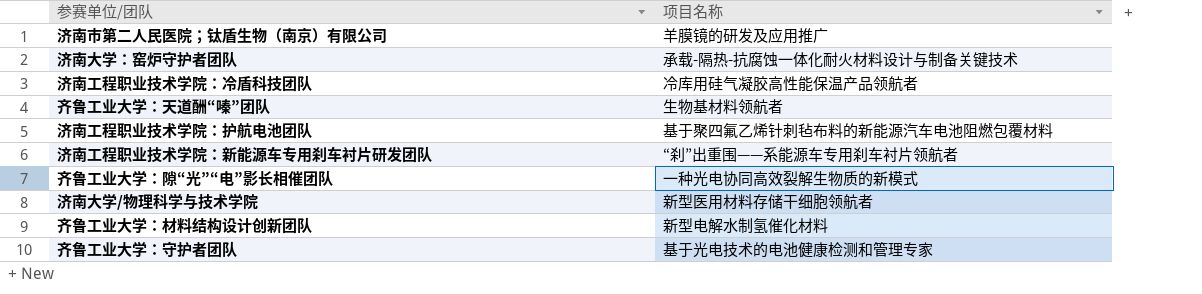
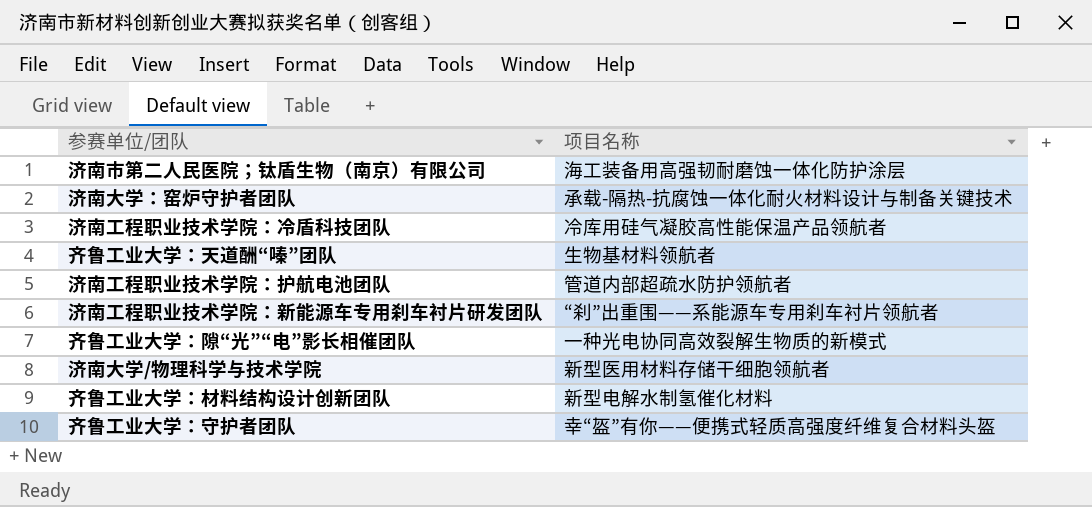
济南市第二人民医院；钛盾生物（南京）有限公司 | 项目名称: 羊膜镜的研发及应用推广 -> 海工装备用高强韧耐磨蚀一体化防护涂层
济南工程职业技术学院：护航电池团队 | 项目名称: 基于聚四氟乙烯针刺毡布料的新能源汽车电池阻燃包覆材料 -> 管道内部超疏水防护领航者
齐鲁工业大学：守护者团队 | 项目名称: 基于光电技术的电池健康检测和管理专家 -> 幸“盔”有你——便携式轻质高强度纤维复合材料头盔

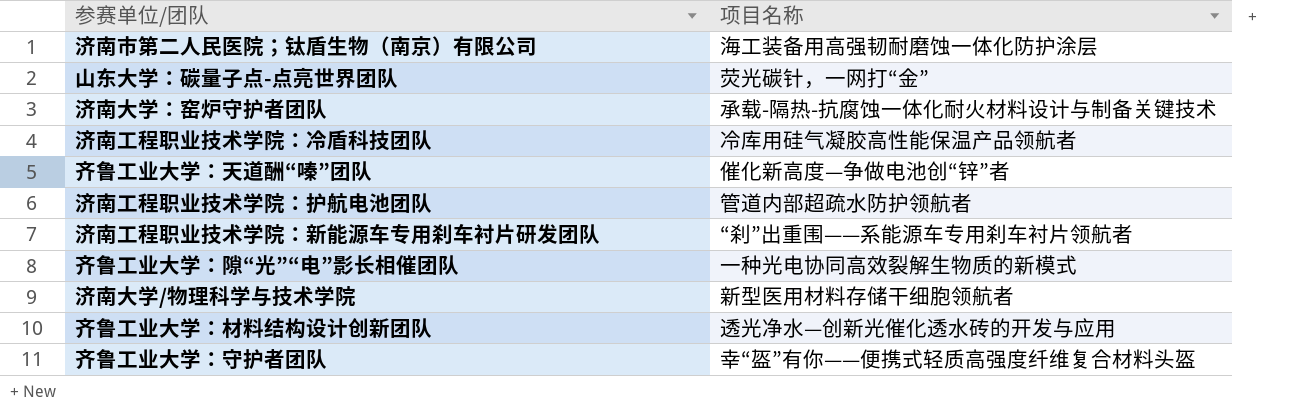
row 山东大学：碳量子点-点亮世界团队: none -> 荧光碳针，一网打“金”
齐鲁工业大学：天道酬“嗪”团队 | 项目名称: 生物基材料领航者 -> 催化新高度—争做电池创“锌”者
齐鲁工业大学：材料结构设计创新团队 | 项目名称: 新型电解水制氢催化材料 -> 透光净水—创新光催化透水砖的开发与应用

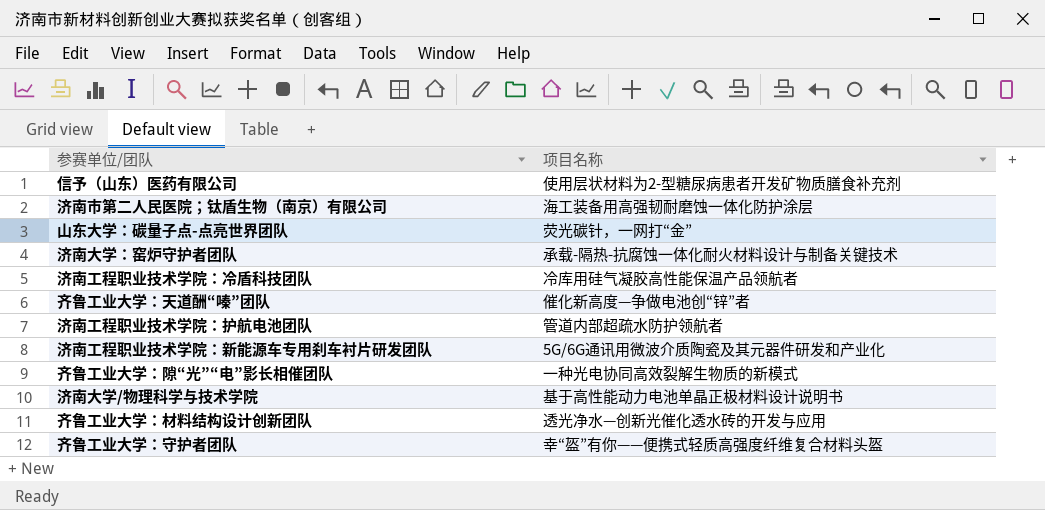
row 信予（山东）医药有限公司: none -> 使用层状材料为2-型糖尿病患者开发矿物质膳食补充剂
济南工程职业技术学院：新能源车专用刹车衬片研发团队 | 项目名称: “刹”出重围——系能源车专用刹车衬片领航者 -> 5G/6G通讯用微波介质陶瓷及其元器件研发和产业化
济南大学/物理科学与技术学院 | 项目名称: 新型医用材料存储干细胞领航者 -> 基于高性能动力电池单晶正极材料设计说明书

